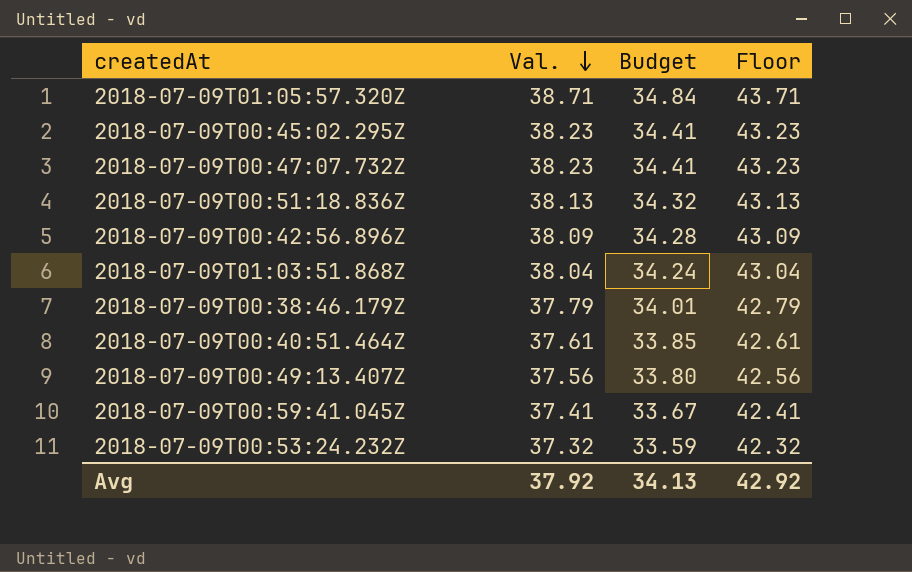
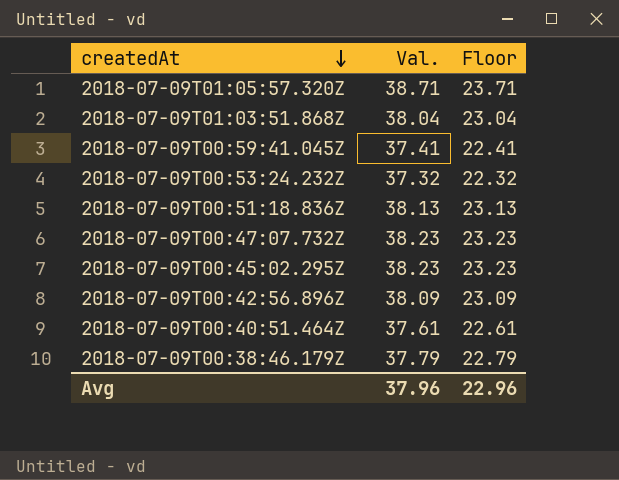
row order: Val. descending -> createdAt descending
column Budget | formula: [Val.] * 0.9 -> none
column Floor | formula: [Val.] + 5 -> [Val.] - 15
row 2018-07-09T00:49:13.407Z: 37.56 | 33.80 | 42.56 -> none
Avg | Val.: 37.92 -> 37.96
Avg | Floor: 42.92 -> 22.96

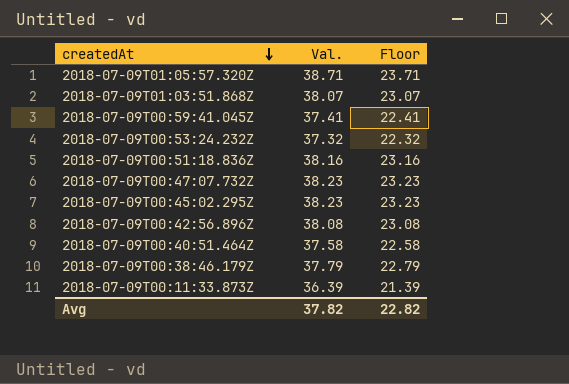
2018-07-09T01:03:51.868Z | Val.: 38.04 -> 38.07
2018-07-09T01:03:51.868Z | Floor: 23.04 -> 23.07
2018-07-09T00:51:18.836Z | Val.: 38.13 -> 38.16
2018-07-09T00:51:18.836Z | Floor: 23.13 -> 23.16
2018-07-09T00:42:56.896Z | Val.: 38.09 -> 38.08
2018-07-09T00:42:56.896Z | Floor: 23.09 -> 23.08
2018-07-09T00:40:51.464Z | Val.: 37.61 -> 37.58
2018-07-09T00:40:51.464Z | Floor: 22.61 -> 22.58
row 2018-07-09T00:11:33.873Z: none -> 36.39 | 21.39
Avg | Val.: 37.96 -> 37.82
Avg | Floor: 22.96 -> 22.82

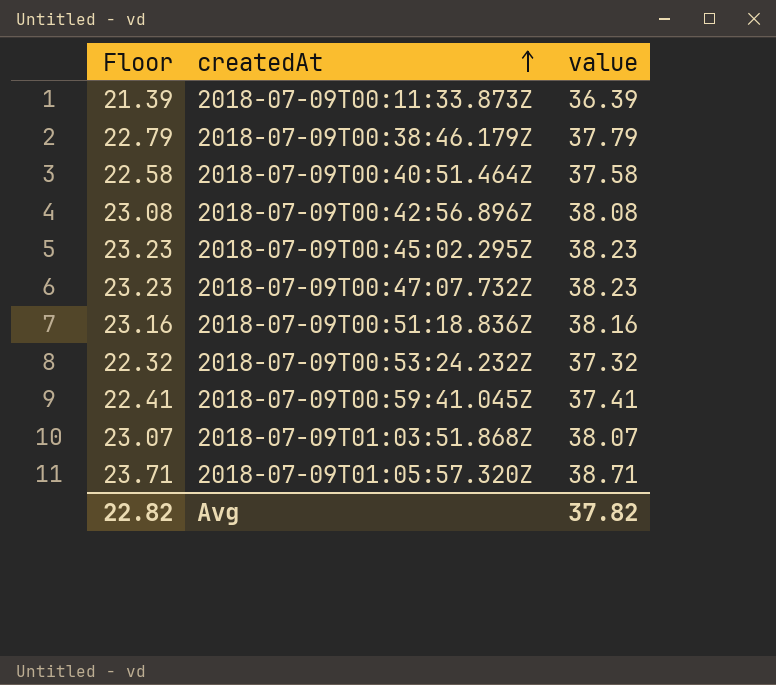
row order: createdAt descending -> createdAt ascending
column Floor | position: 3 -> 1
column name: Val. -> value

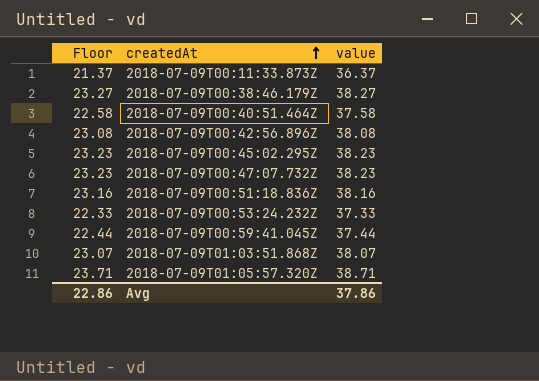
2018-07-09T00:11:33.873Z | Floor: 21.39 -> 21.37
2018-07-09T00:11:33.873Z | value: 36.39 -> 36.37
2018-07-09T00:38:46.179Z | Floor: 22.79 -> 23.27
2018-07-09T00:38:46.179Z | value: 37.79 -> 38.27
2018-07-09T00:53:24.232Z | Floor: 22.32 -> 22.33
2018-07-09T00:53:24.232Z | value: 37.32 -> 37.33
2018-07-09T00:59:41.045Z | Floor: 22.41 -> 22.44
2018-07-09T00:59:41.045Z | value: 37.41 -> 37.44
Avg | Floor: 22.82 -> 22.86
Avg | value: 37.82 -> 37.86

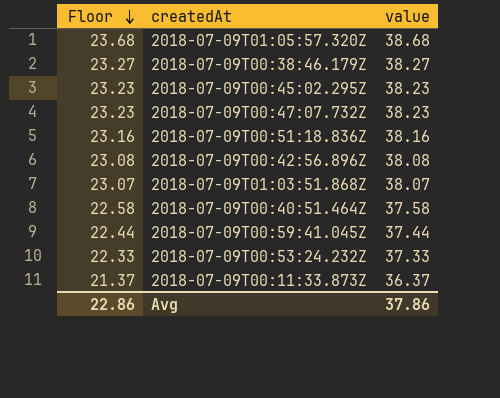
row order: createdAt ascending -> Floor descending
2018-07-09T01:05:57.320Z | Floor: 23.71 -> 23.68
2018-07-09T01:05:57.320Z | value: 38.71 -> 38.68

